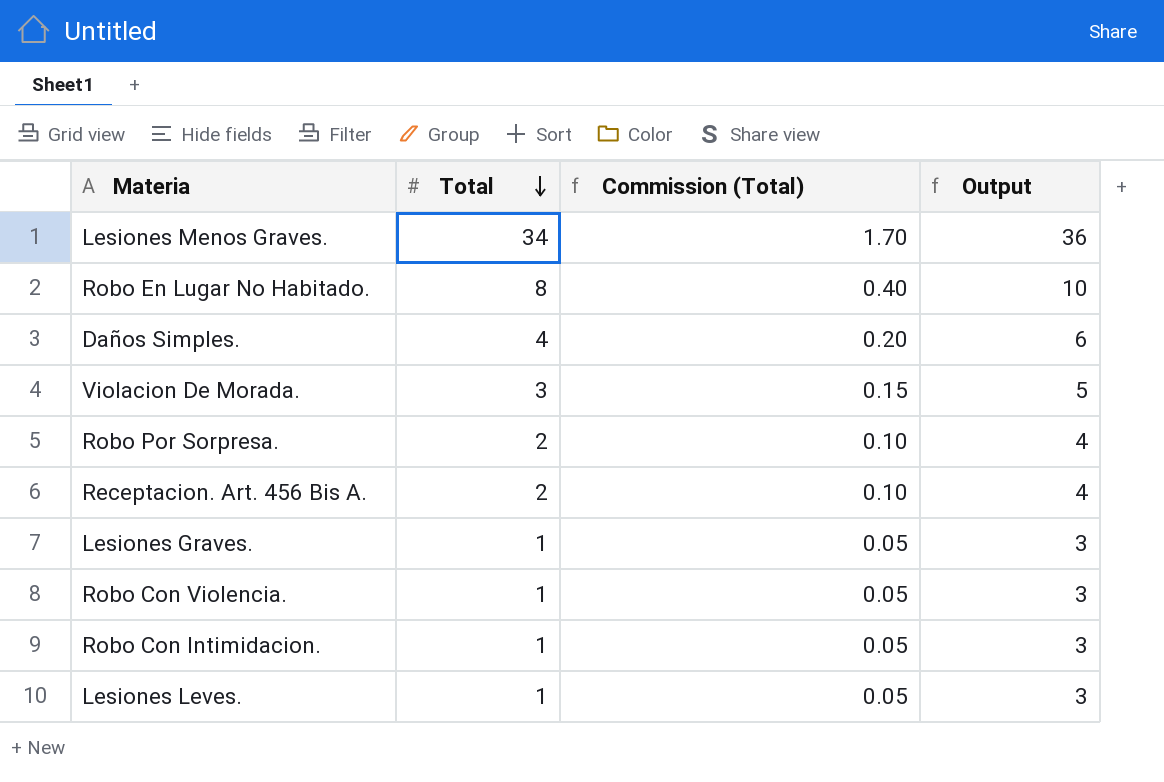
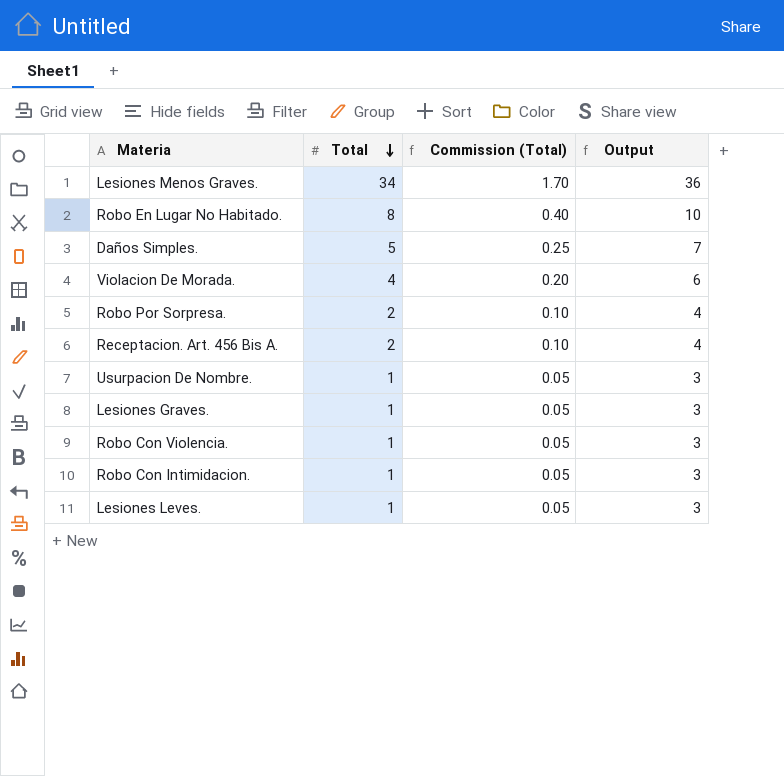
Daños Simples. | Total: 4 -> 5
Daños Simples. | Commission (Total): 0.20 -> 0.25
Daños Simples. | Output: 6 -> 7
Violacion De Morada. | Total: 3 -> 4
Violacion De Morada. | Commission (Total): 0.15 -> 0.20
Violacion De Morada. | Output: 5 -> 6
row Usurpacion De Nombre.: none -> 1 | 0.05 | 3

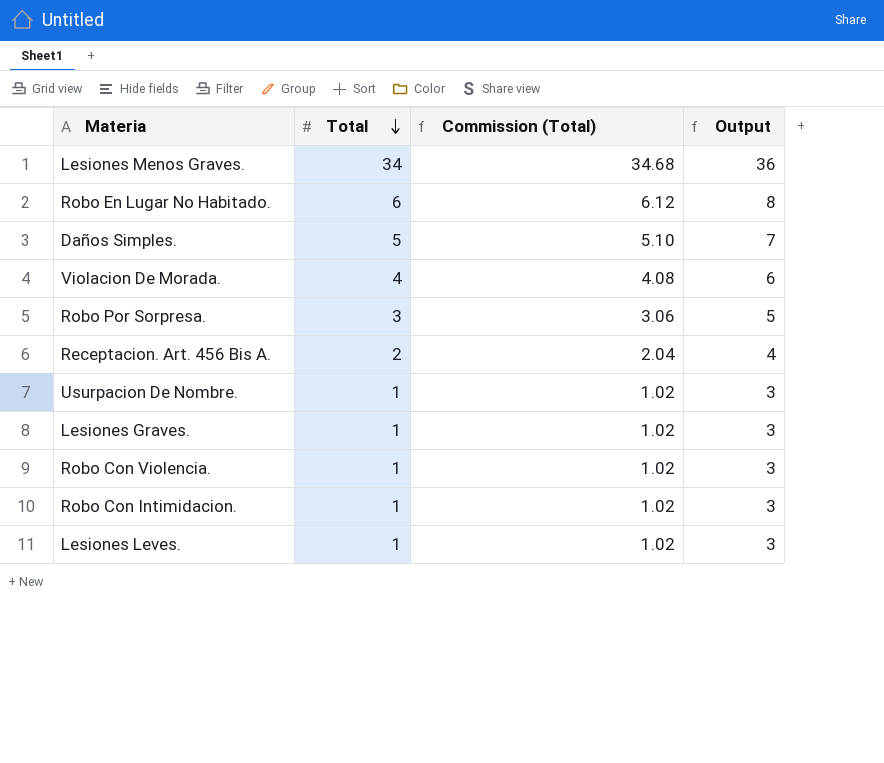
column Commission (Total) | formula: [Total] * 0.05 -> [Total] * 1.02
Robo En Lugar No Habitado. | Total: 8 -> 6
Robo En Lugar No Habitado. | Output: 10 -> 8
Robo Por Sorpresa. | Total: 2 -> 3
Robo Por Sorpresa. | Output: 4 -> 5

